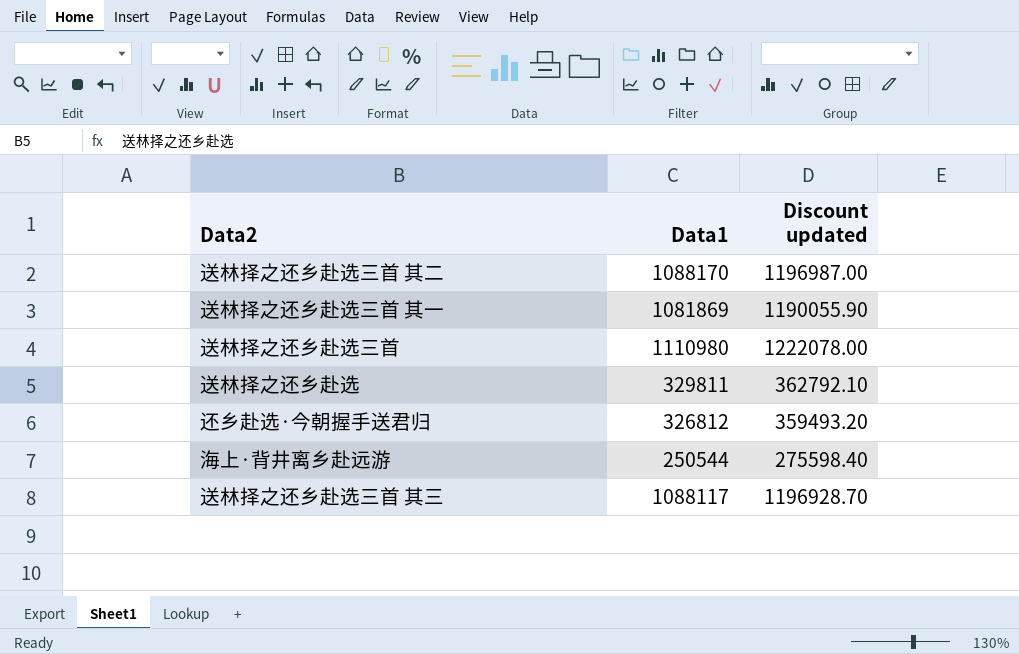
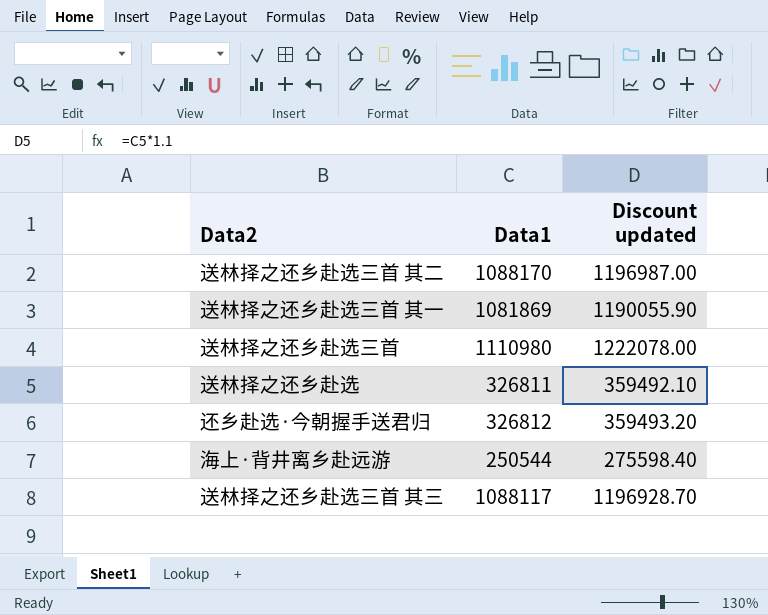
送林择之还乡赴选 | Data1: 329811 -> 326811
送林择之还乡赴选 | Discount updated: 362792.10 -> 359492.10

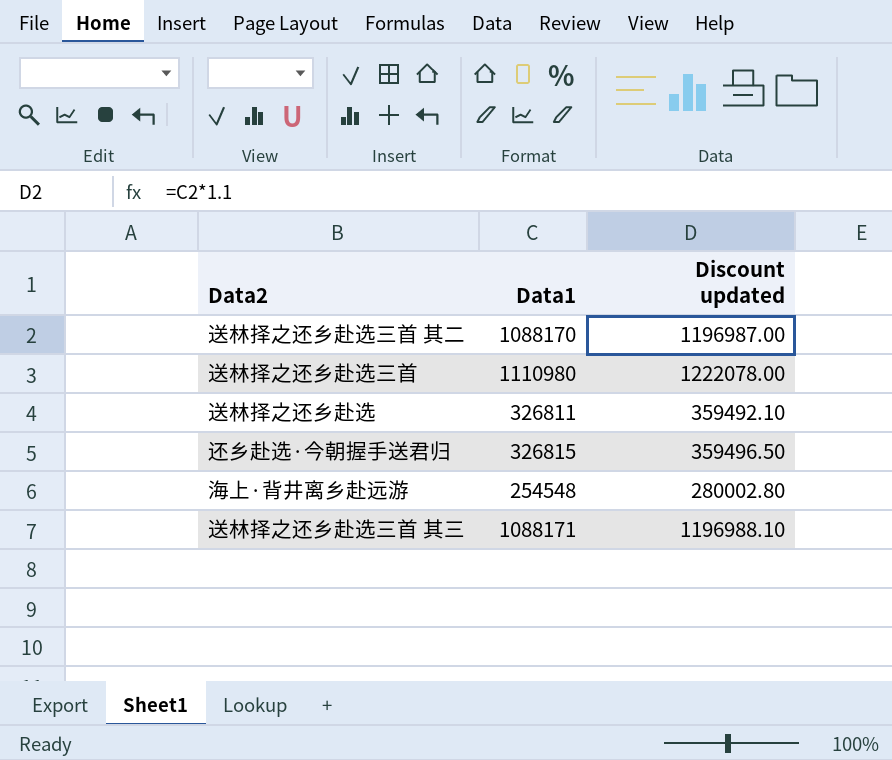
row 送林择之还乡赴选三首 其一: 1081869 | 1190055.90 -> none
还乡赴选·今朝握手送君归 | Data1: 326812 -> 326815
还乡赴选·今朝握手送君归 | Discount updated: 359493.20 -> 359496.50
海上·背井离乡赴远游 | Data1: 250544 -> 254548
海上·背井离乡赴远游 | Discount updated: 275598.40 -> 280002.80
送林择之还乡赴选三首 其三 | Data1: 1088117 -> 1088171
送林择之还乡赴选三首 其三 | Discount updated: 1196928.70 -> 1196988.10

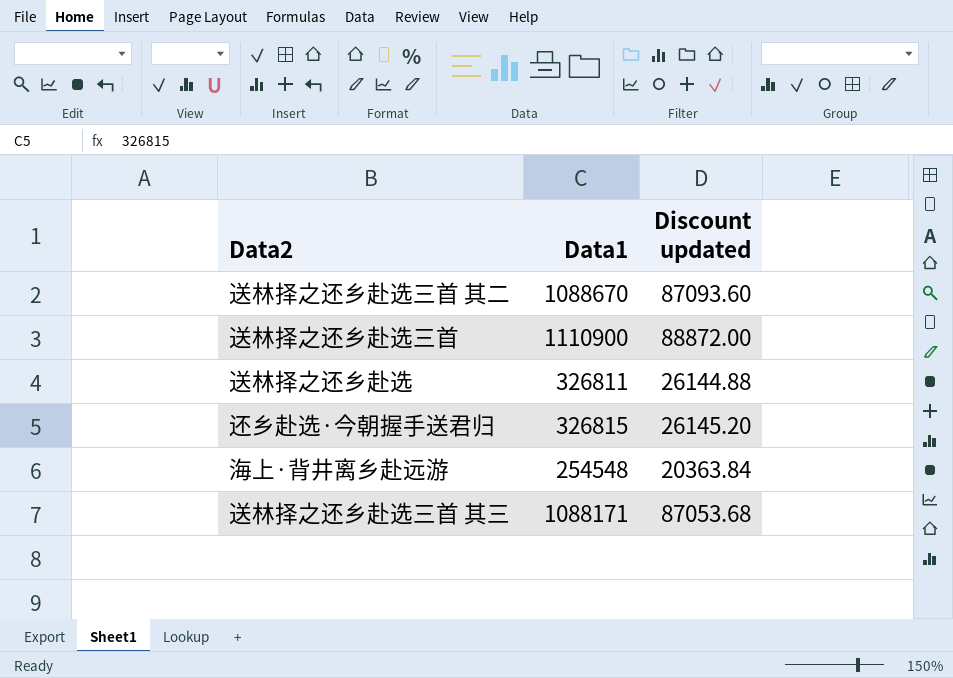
column Discount updated | formula: [Data1] * 1.1 -> [Data1] * 0.08
送林择之还乡赴选三首 其二 | Data1: 1088170 -> 1088670
送林择之还乡赴选三首 | Data1: 1110980 -> 1110900

